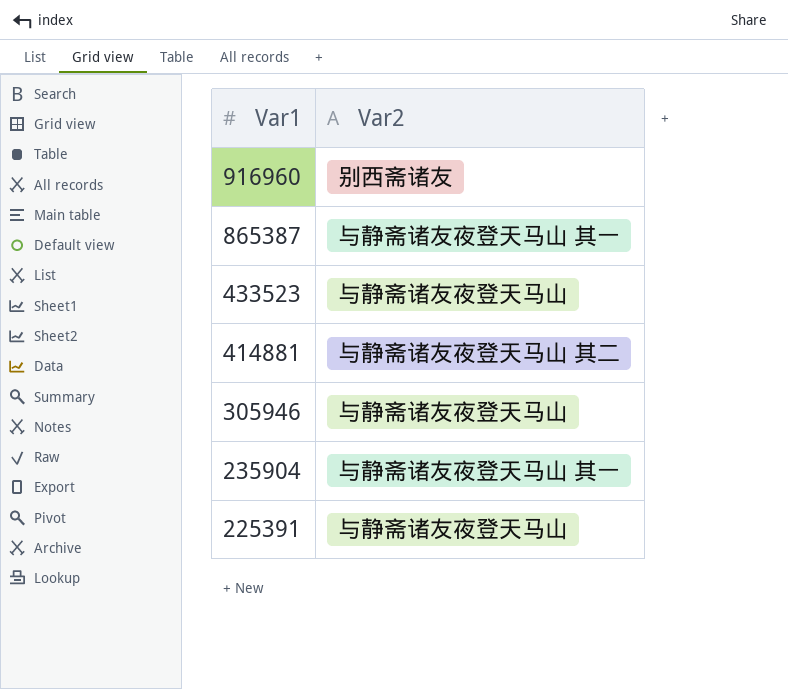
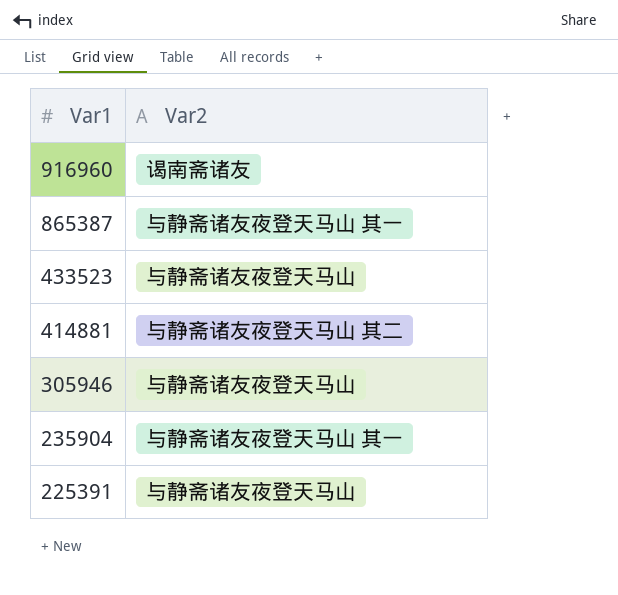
916960 | Var2: 别西斋诸友 -> 谒南斋诸友

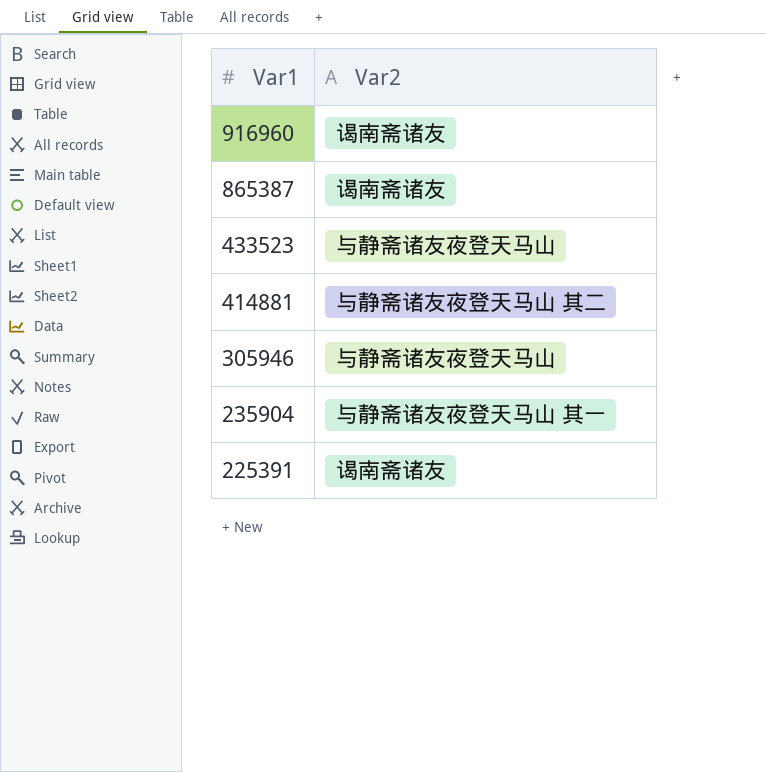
865387 | Var2: 与静斋诸友夜登天马山 其一 -> 谒南斋诸友
225391 | Var2: 与静斋诸友夜登天马山 -> 谒南斋诸友

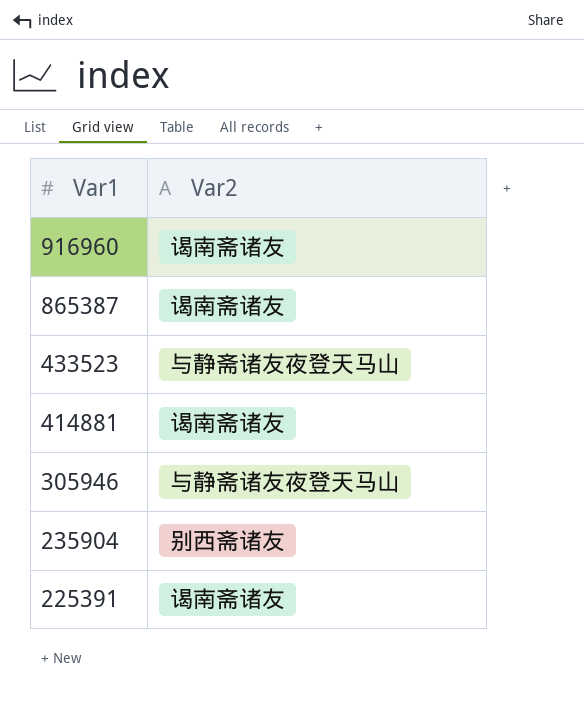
414881 | Var2: 与静斋诸友夜登天马山 其二 -> 谒南斋诸友
235904 | Var2: 与静斋诸友夜登天马山 其一 -> 别西斋诸友

